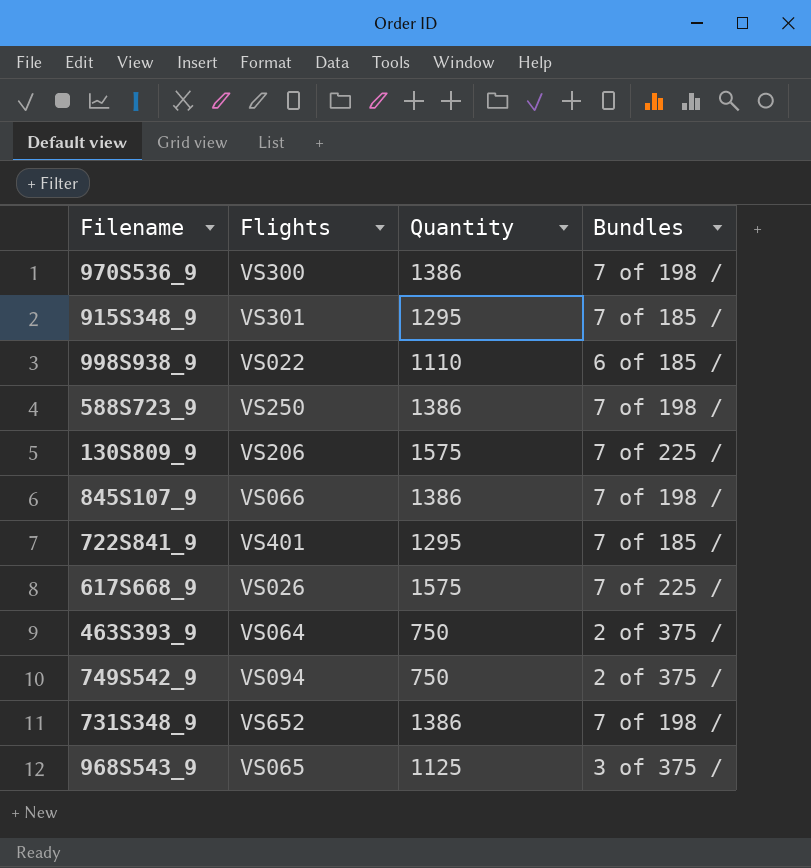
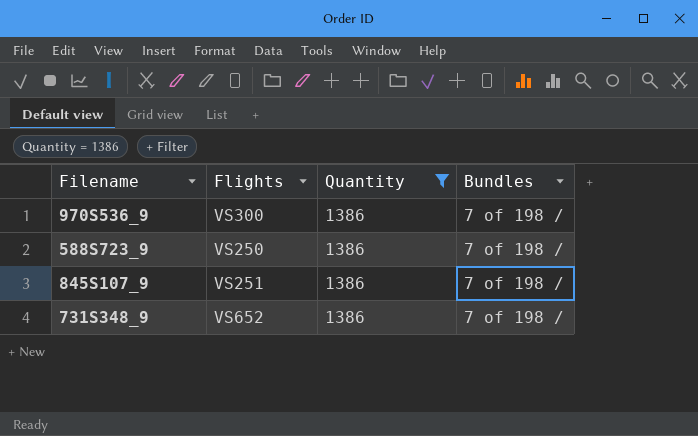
filter: none -> Quantity = 1386
845S107_9 | Flights: VS066 -> VS251

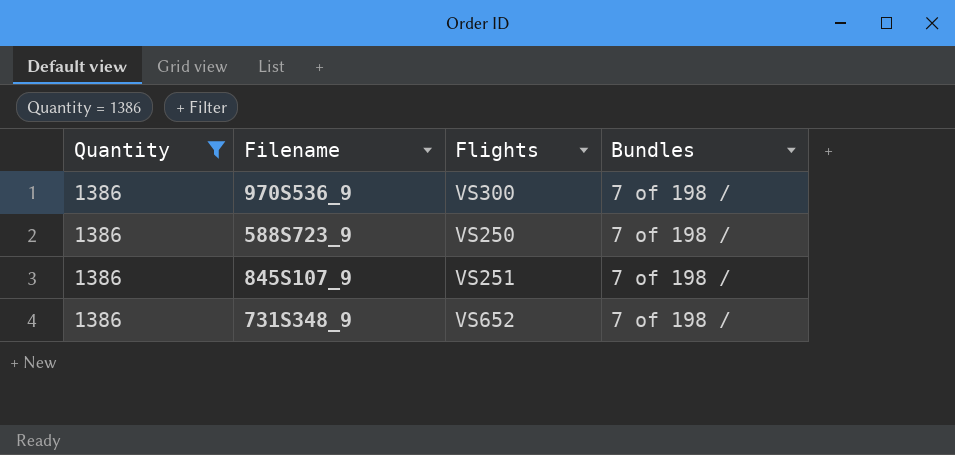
column Quantity | position: 3 -> 1

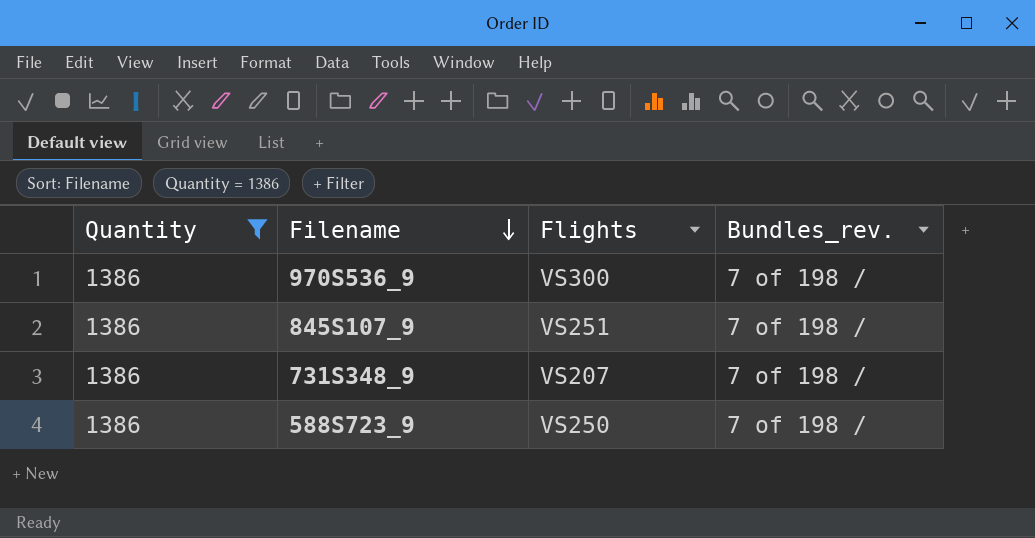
row order: none -> Filename descending
column name: Bundles -> Bundles_rev.
731S348_9 | Flights: VS652 -> VS207

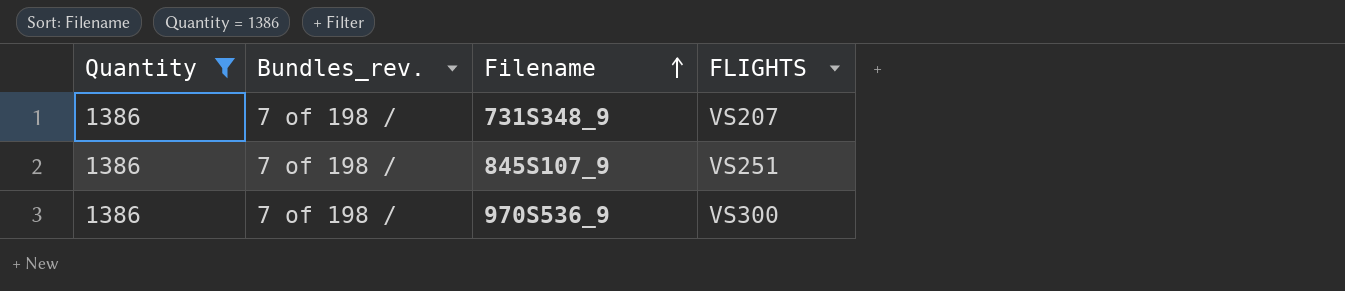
row order: Filename descending -> Filename ascending
column Bundles_rev. | position: 4 -> 2
column name: Flights -> FLIGHTS
row 588S723_9: 1386 | VS250 | 7 of 198 / -> none

